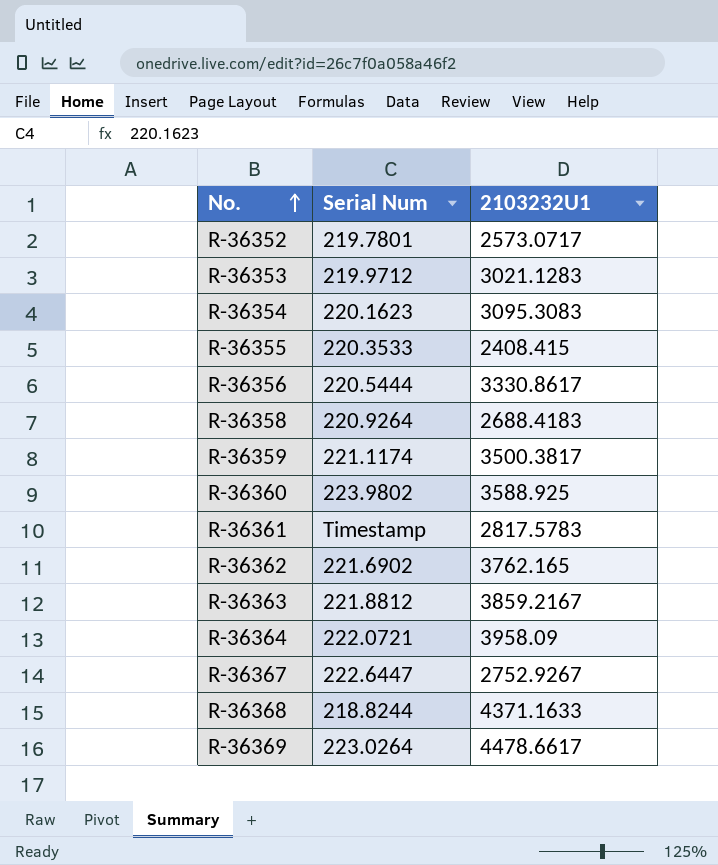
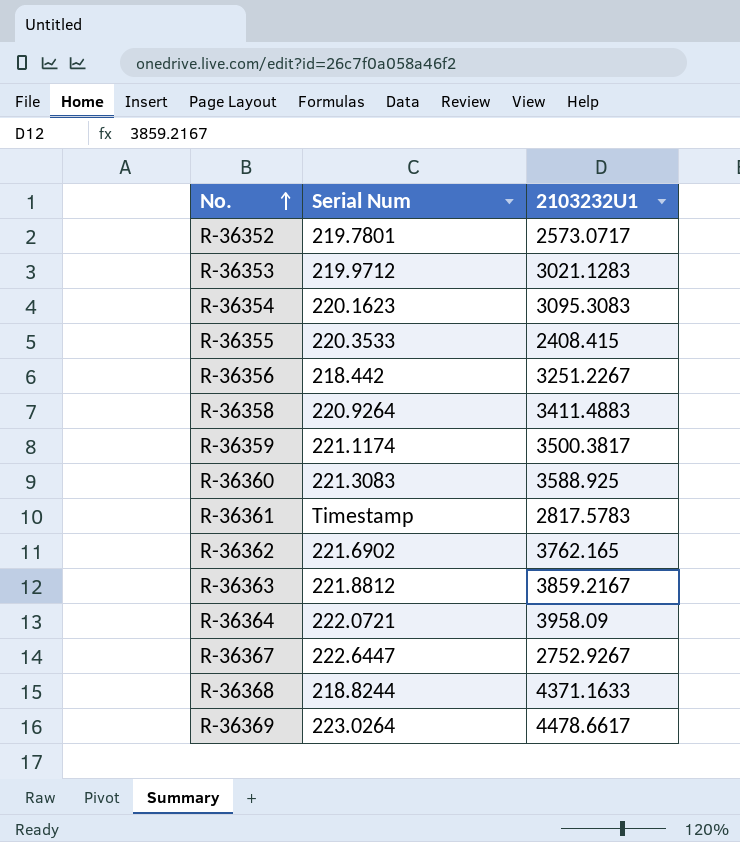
R-36356 | Serial Num: 220.5444 -> 218.442
R-36356 | 2103232U1: 3330.8617 -> 3251.2267
R-36358 | 2103232U1: 2688.4183 -> 3411.4883
R-36360 | Serial Num: 223.9802 -> 221.3083

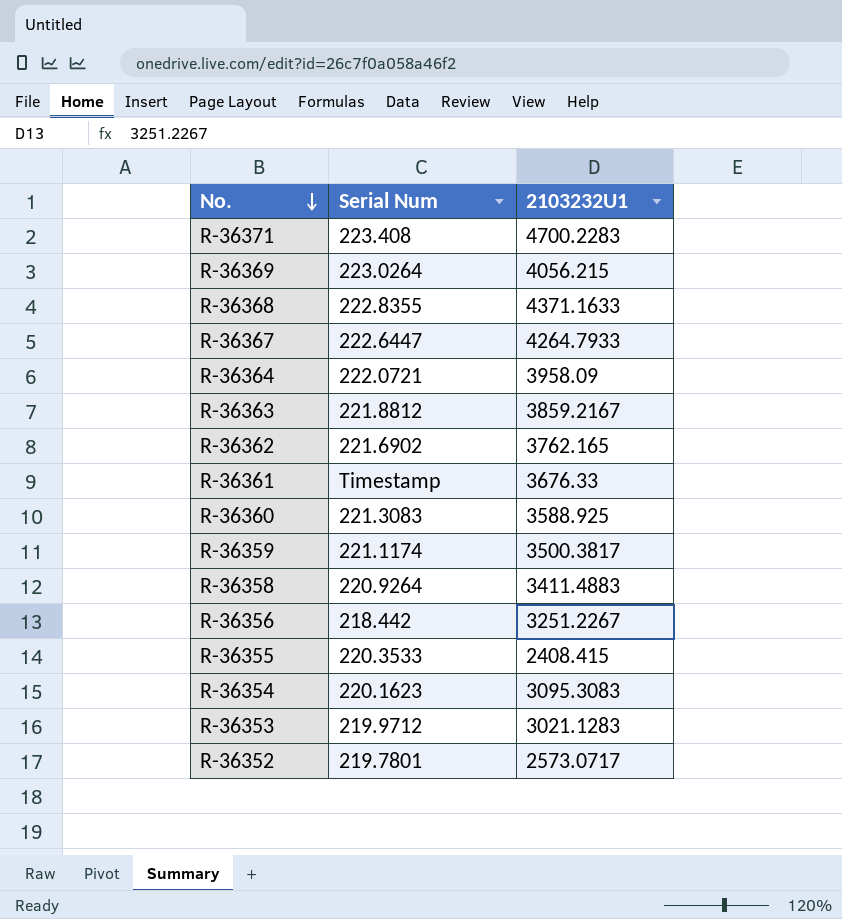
row order: No. ascending -> No. descending
row R-36371: none -> 223.408 | 4700.2283
R-36369 | 2103232U1: 4478.6617 -> 4056.215
R-36368 | Serial Num: 218.8244 -> 222.8355
R-36367 | 2103232U1: 2752.9267 -> 4264.7933
R-36361 | 2103232U1: 2817.5783 -> 3676.33

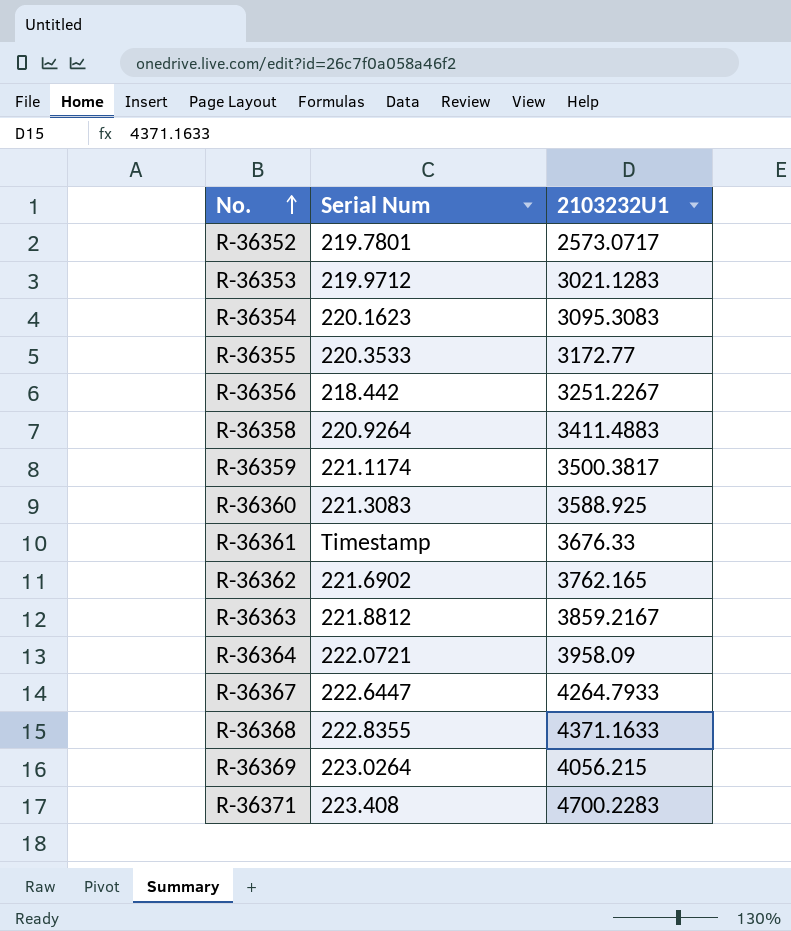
row order: No. descending -> No. ascending
R-36355 | 2103232U1: 2408.415 -> 3172.77

